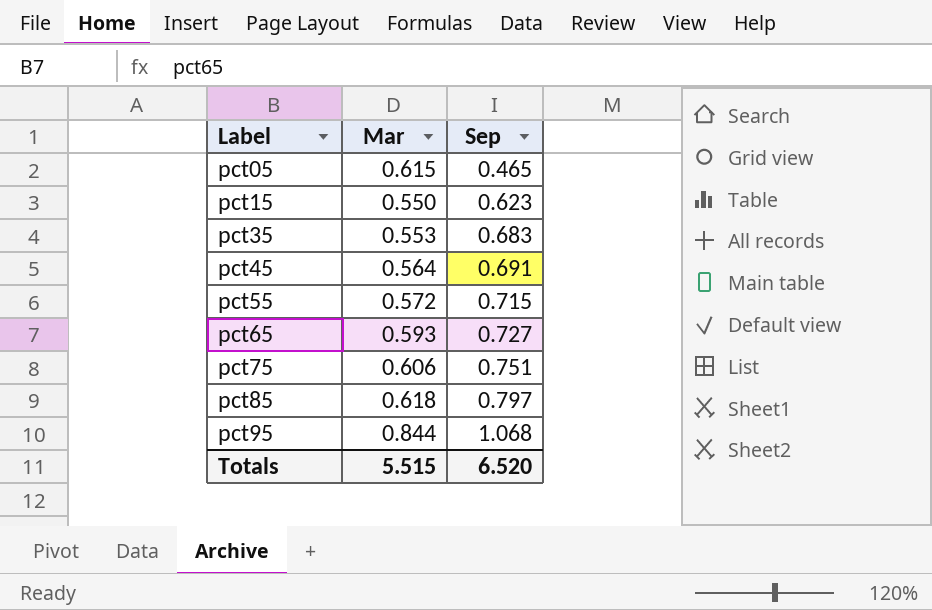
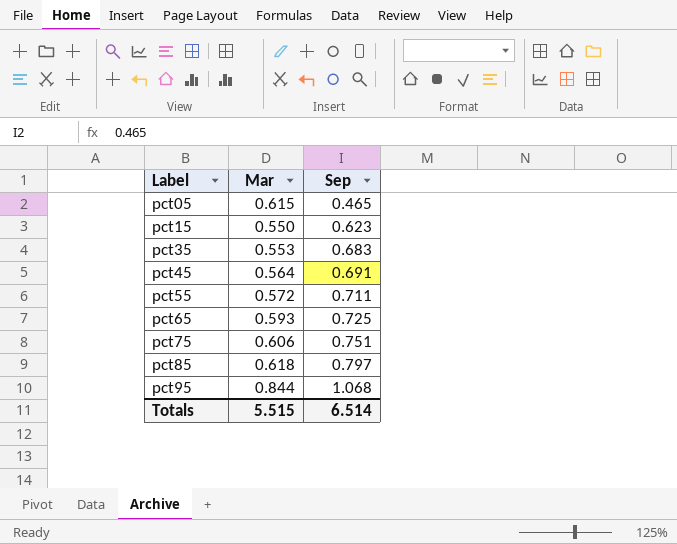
pct55 | Sep: 0.715 -> 0.711
pct65 | Sep: 0.727 -> 0.725
Totals | Sep: 6.520 -> 6.514

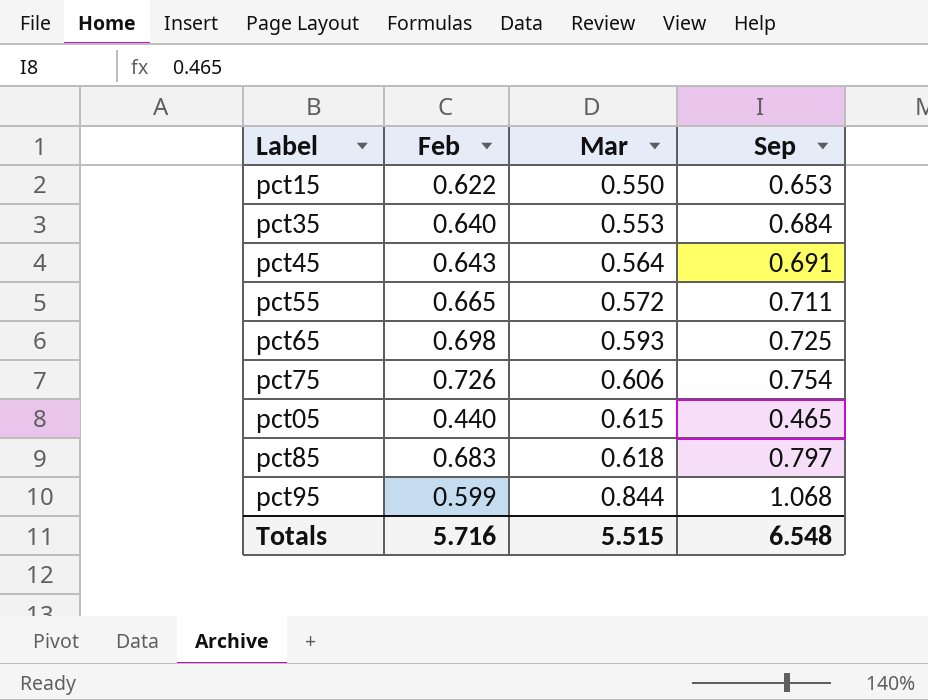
row order: Label ascending -> Mar ascending
column Feb | position: none -> 2
pct15 | Sep: 0.623 -> 0.653
pct35 | Sep: 0.683 -> 0.684
pct75 | Sep: 0.751 -> 0.754
Totals | Sep: 6.514 -> 6.548

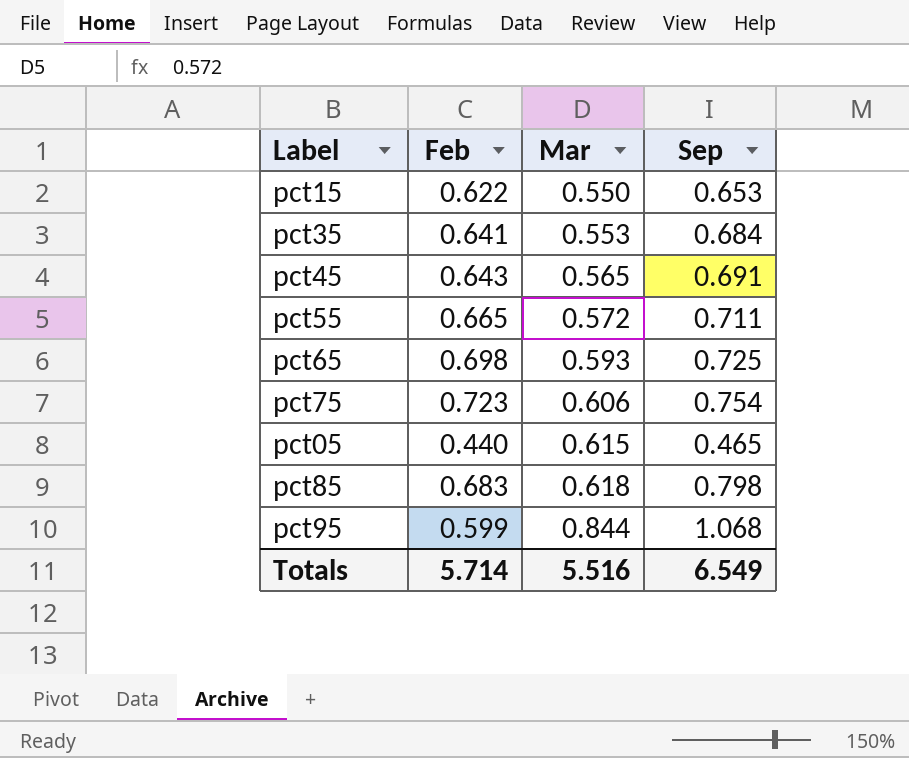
pct35 | Feb: 0.640 -> 0.641
pct45 | Mar: 0.564 -> 0.565
pct75 | Feb: 0.726 -> 0.723
pct85 | Sep: 0.797 -> 0.798
Totals | Feb: 5.716 -> 5.714
Totals | Mar: 5.515 -> 5.516
Totals | Sep: 6.548 -> 6.549

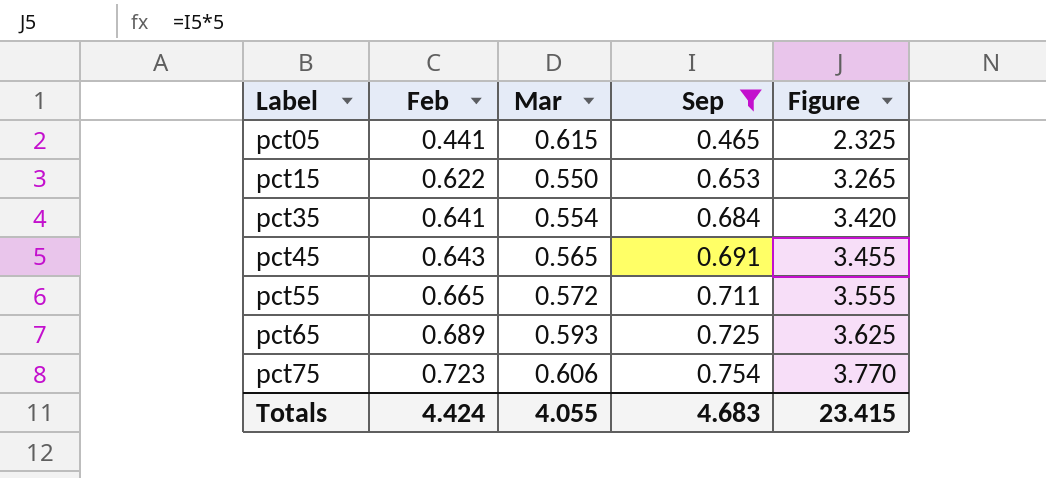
filter: none -> Sep <= 0.754
row order: Mar ascending -> Label ascending
column Figure | formula: none -> [Sep] * 5
pct05 | Feb: 0.440 -> 0.441
pct35 | Mar: 0.553 -> 0.554
pct65 | Feb: 0.698 -> 0.689
Totals | Feb: 5.714 -> 4.424
Totals | Mar: 5.516 -> 4.055
Totals | Sep: 6.549 -> 4.683

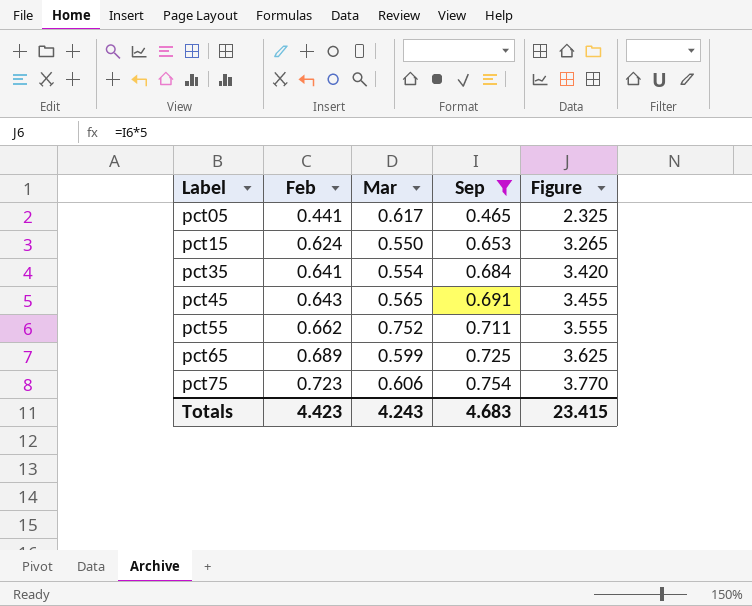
pct05 | Mar: 0.615 -> 0.617
pct15 | Feb: 0.622 -> 0.624
pct55 | Feb: 0.665 -> 0.662
pct55 | Mar: 0.572 -> 0.752
pct65 | Mar: 0.593 -> 0.599
Totals | Feb: 4.424 -> 4.423
Totals | Mar: 4.055 -> 4.243

